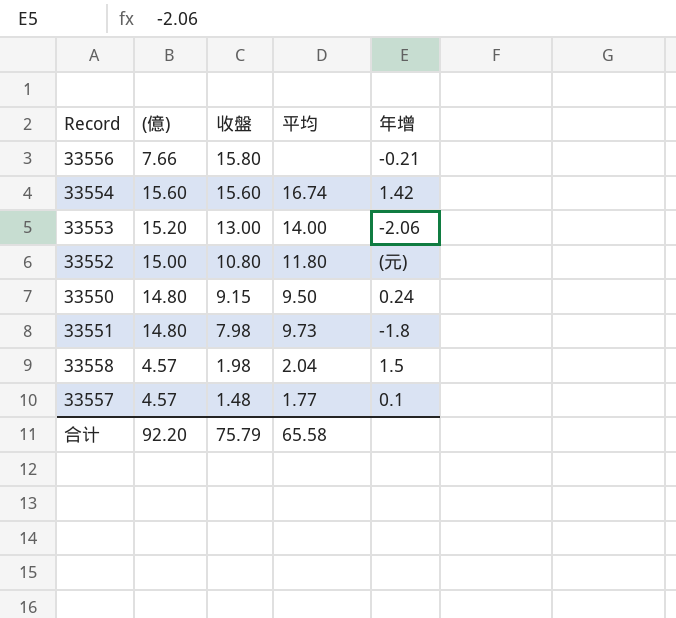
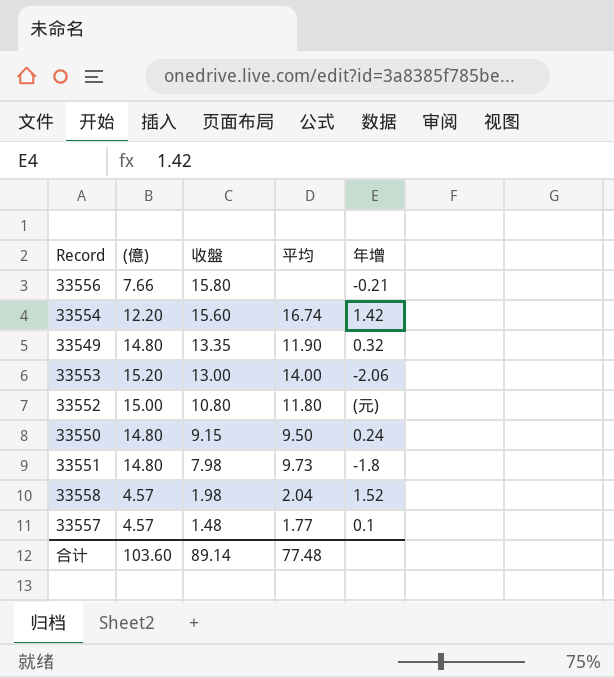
33554 | (億): 15.60 -> 12.20
row 33549: none -> 14.80 | 13.35 | 11.90 | 0.32
33558 | 年增: 1.5 -> 1.52
合计 | (億): 92.20 -> 103.60
合计 | 收盤: 75.79 -> 89.14
合计 | 平均: 65.58 -> 77.48

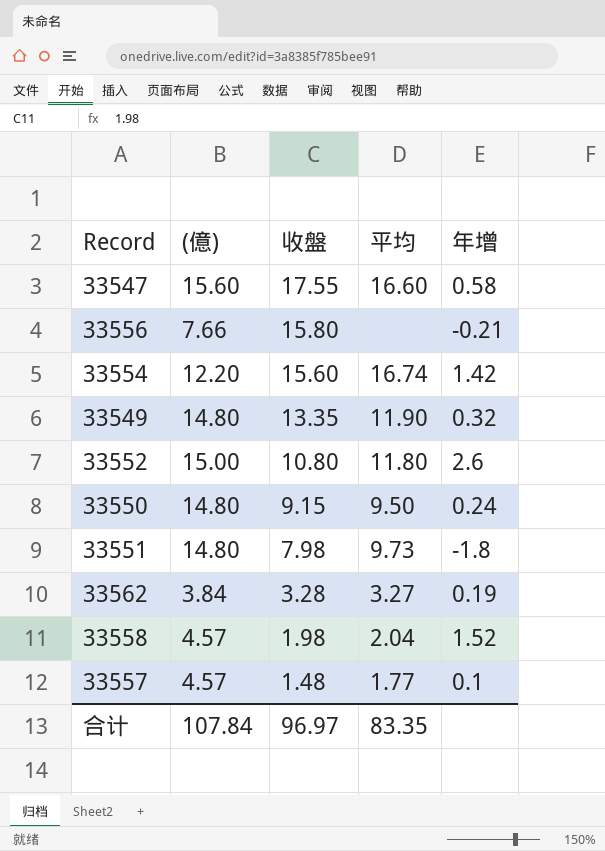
row 33553: 15.20 | 13.00 | 14.00 | -2.06 -> none
row 33547: none -> 15.60 | 17.55 | 16.60 | 0.58
33552 | 年增: (元) -> 2.6
row 33562: none -> 3.84 | 3.28 | 3.27 | 0.19
合计 | (億): 103.60 -> 107.84
合计 | 收盤: 89.14 -> 96.97
合计 | 平均: 77.48 -> 83.35

